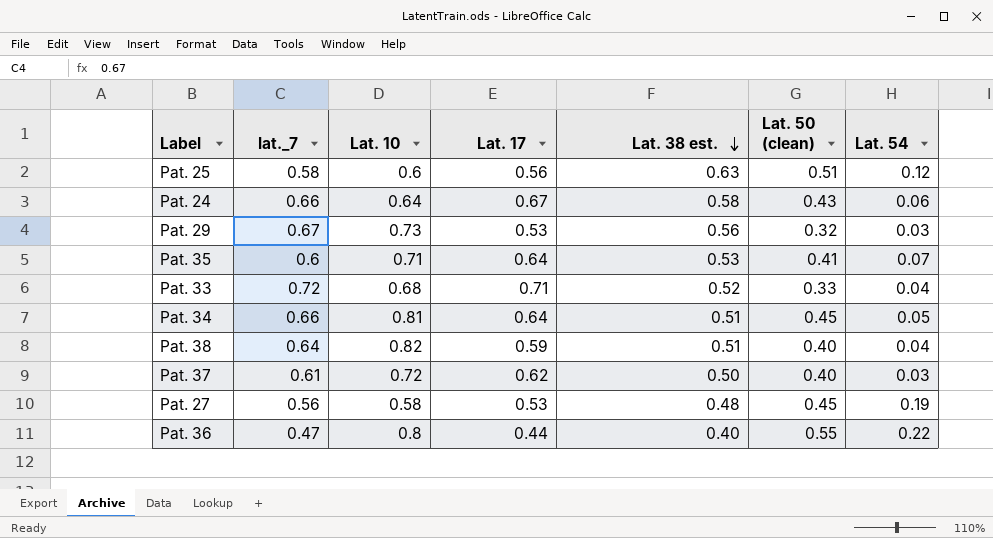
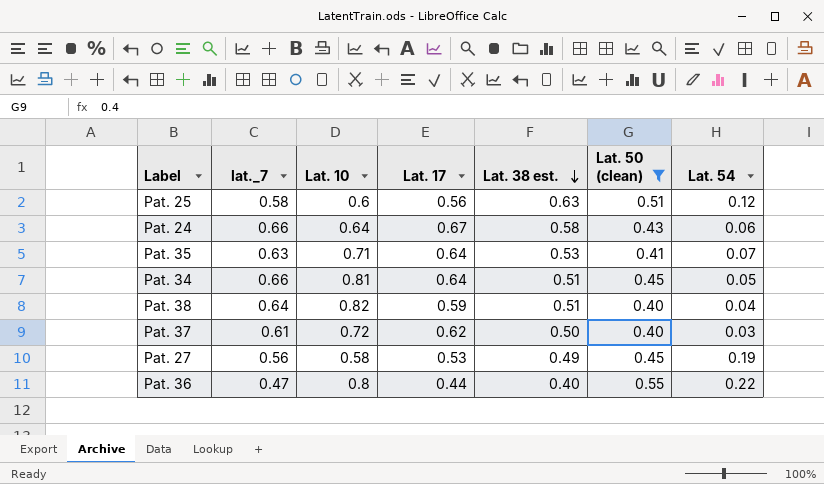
filter: none -> Lat. 50 (clean) >= 0.40
Pat. 35 | lat._7: 0.6 -> 0.63
Pat. 27 | Lat. 38 est.: 0.48 -> 0.49

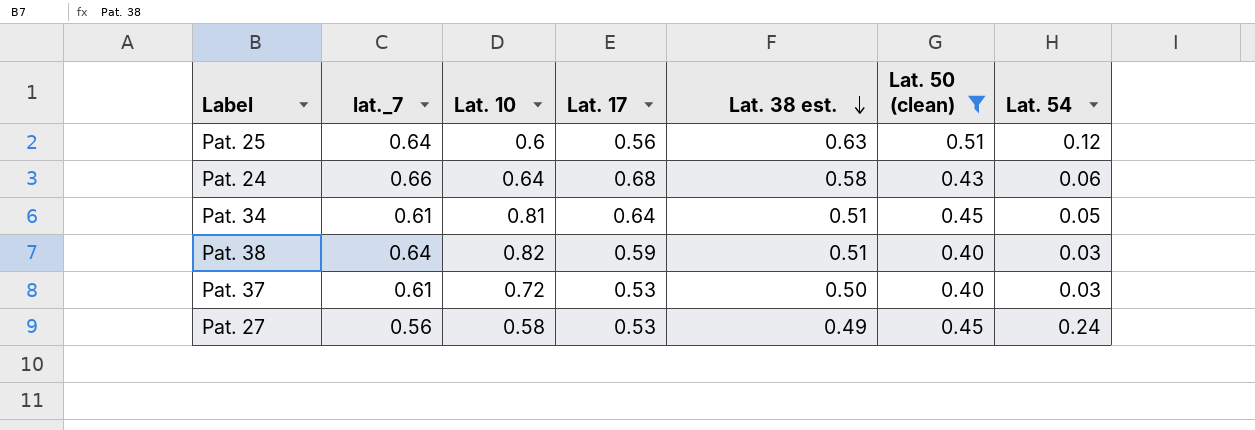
row Pat. 35: 0.63 | 0.71 | 0.64 | 0.53 | 0.41 | 0.07 -> none
row Pat. 36: 0.47 | 0.8 | 0.44 | 0.40 | 0.55 | 0.22 -> none
Pat. 25 | lat._7: 0.58 -> 0.64
Pat. 24 | Lat. 17: 0.67 -> 0.68
Pat. 34 | lat._7: 0.66 -> 0.61
Pat. 38 | Lat. 54: 0.04 -> 0.03
Pat. 37 | Lat. 17: 0.62 -> 0.53
Pat. 27 | Lat. 54: 0.19 -> 0.24

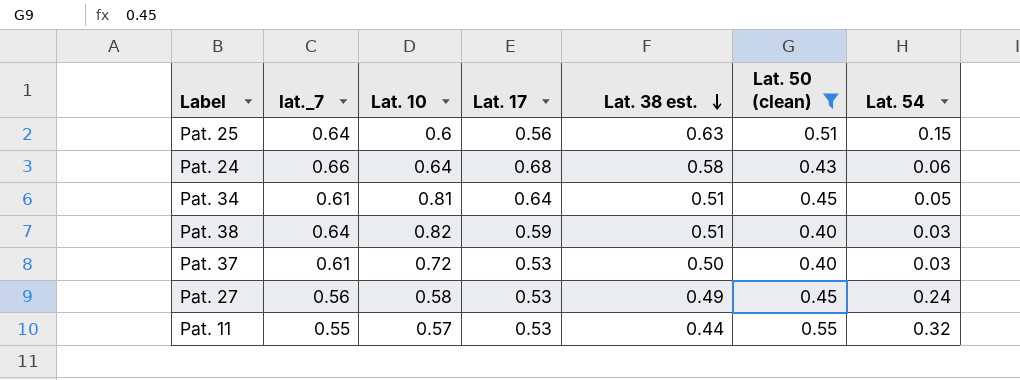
Pat. 25 | Lat. 54: 0.12 -> 0.15
row Pat. 11: none -> 0.55 | 0.57 | 0.53 | 0.44 | 0.55 | 0.32

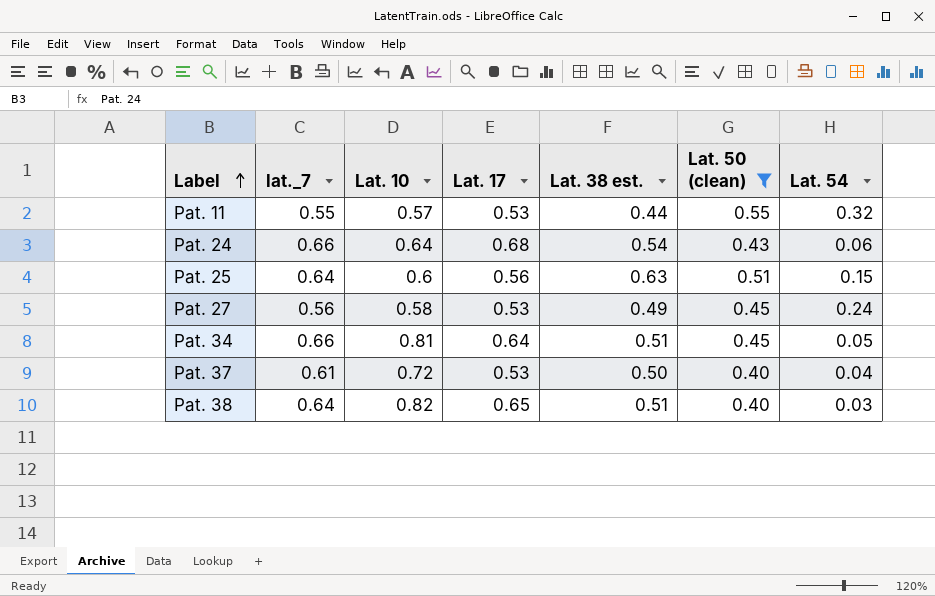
row order: Lat. 38 est. descending -> Label ascending
Pat. 24 | Lat. 38 est.: 0.58 -> 0.54
Pat. 34 | lat._7: 0.61 -> 0.66
Pat. 37 | Lat. 54: 0.03 -> 0.04
Pat. 38 | Lat. 17: 0.59 -> 0.65

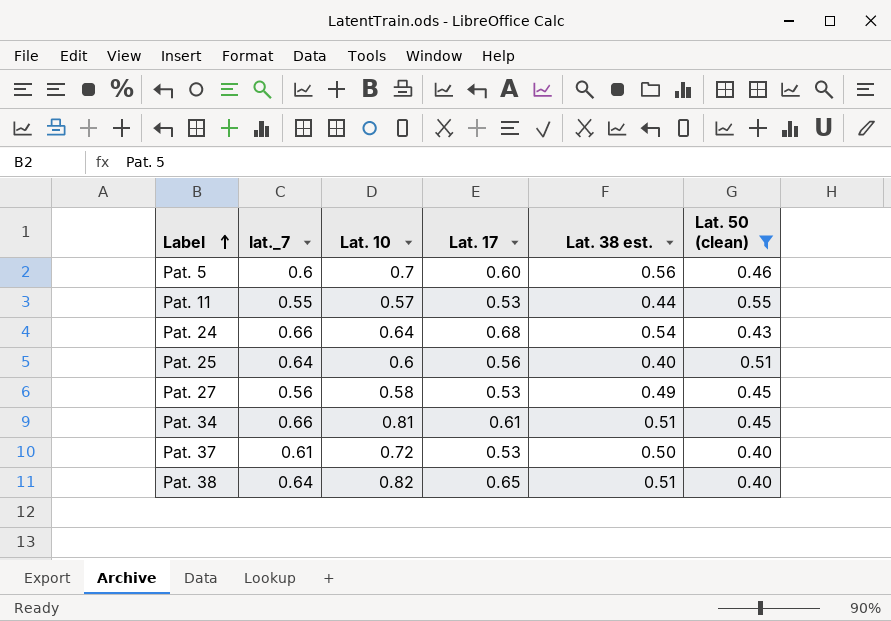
column Lat. 54 | position: 7 -> none
row Pat. 5: none -> 0.6 | 0.7 | 0.60 | 0.56 | 0.46
Pat. 25 | Lat. 38 est.: 0.63 -> 0.40
Pat. 34 | Lat. 17: 0.64 -> 0.61

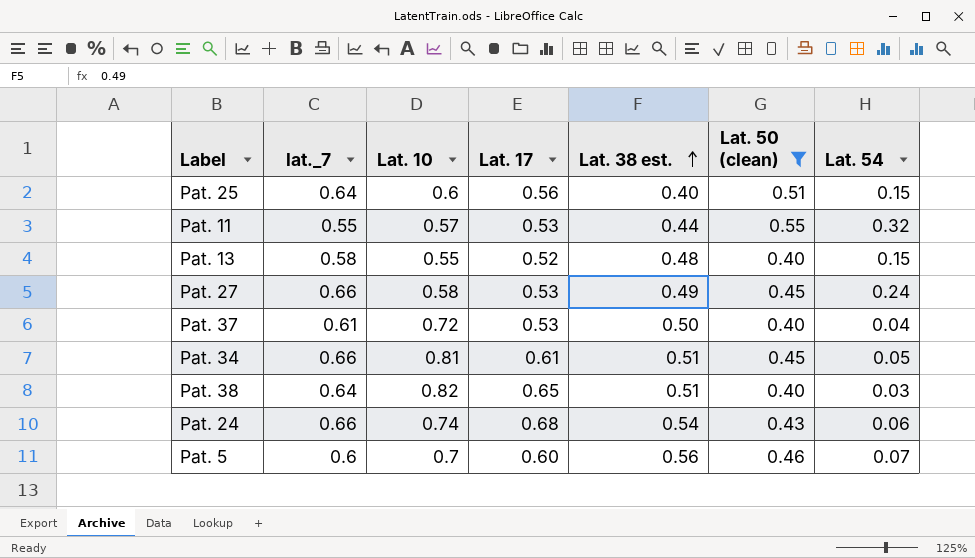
row order: Label ascending -> Lat. 38 est. ascending
column Lat. 54 | position: none -> 7
row Pat. 13: none -> 0.58 | 0.55 | 0.52 | 0.48 | 0.40 | 0.15
Pat. 27 | lat._7: 0.56 -> 0.66
Pat. 24 | Lat. 10: 0.64 -> 0.74

